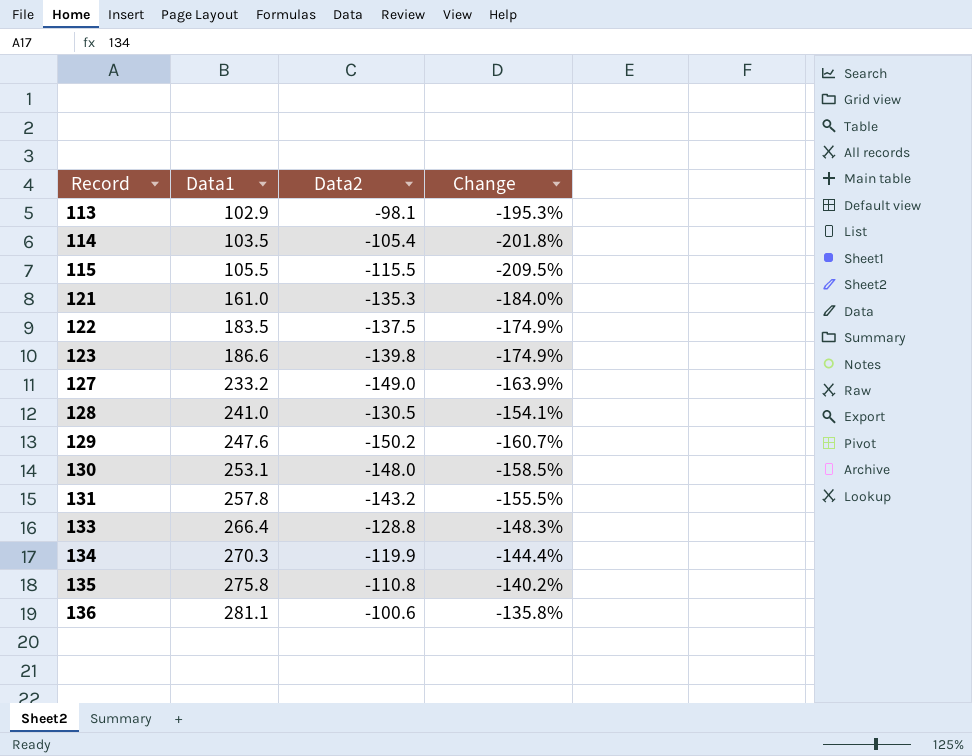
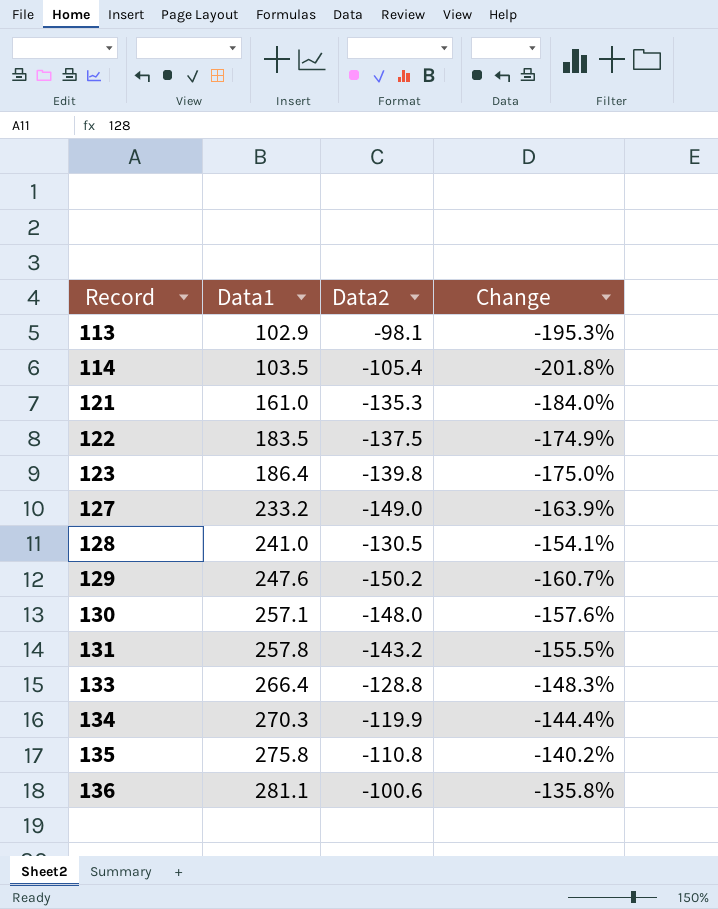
row 115: 105.5 | -115.5 | -209.5% -> none
123 | Data1: 186.6 -> 186.4
123 | Change: -174.9% -> -175.0%
130 | Data1: 253.1 -> 257.1
130 | Change: -158.5% -> -157.6%

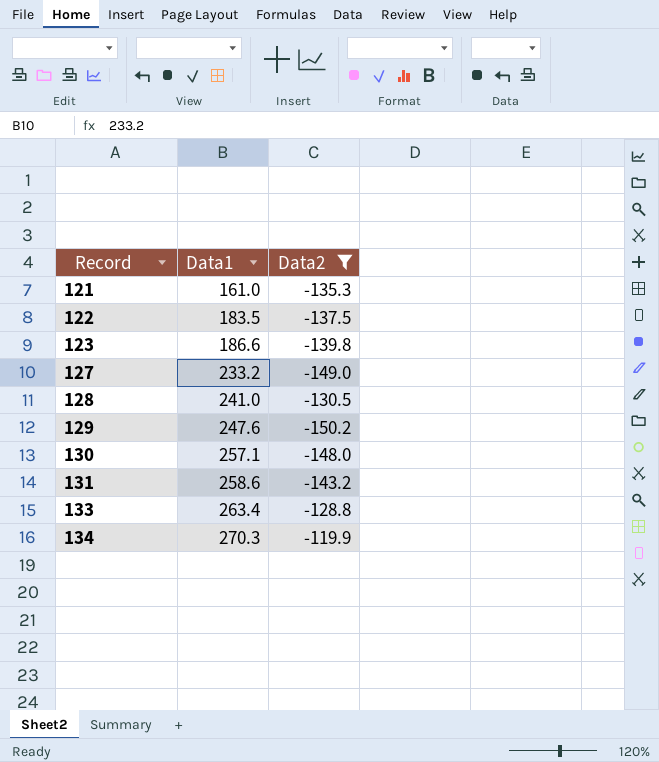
filter: none -> Data2 <= -119.9
column Change | formula: ([Data2] - [Data1]) / [Data1] -> none
123 | Data1: 186.4 -> 186.6
131 | Data1: 257.8 -> 258.6
133 | Data1: 266.4 -> 263.4

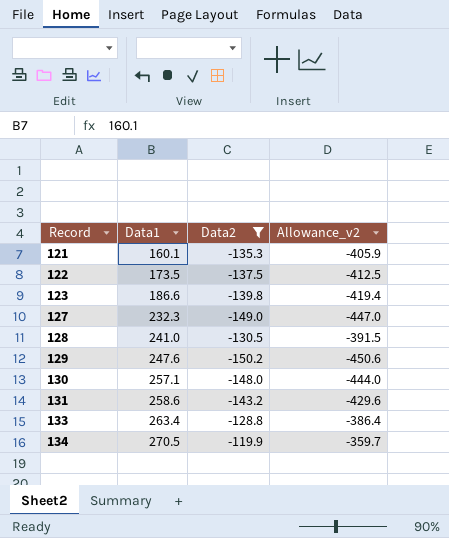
column Allowance_v2 | formula: none -> [Data2] * 3
121 | Data1: 161.0 -> 160.1
122 | Data1: 183.5 -> 173.5
127 | Data1: 233.2 -> 232.3
134 | Data1: 270.3 -> 270.5

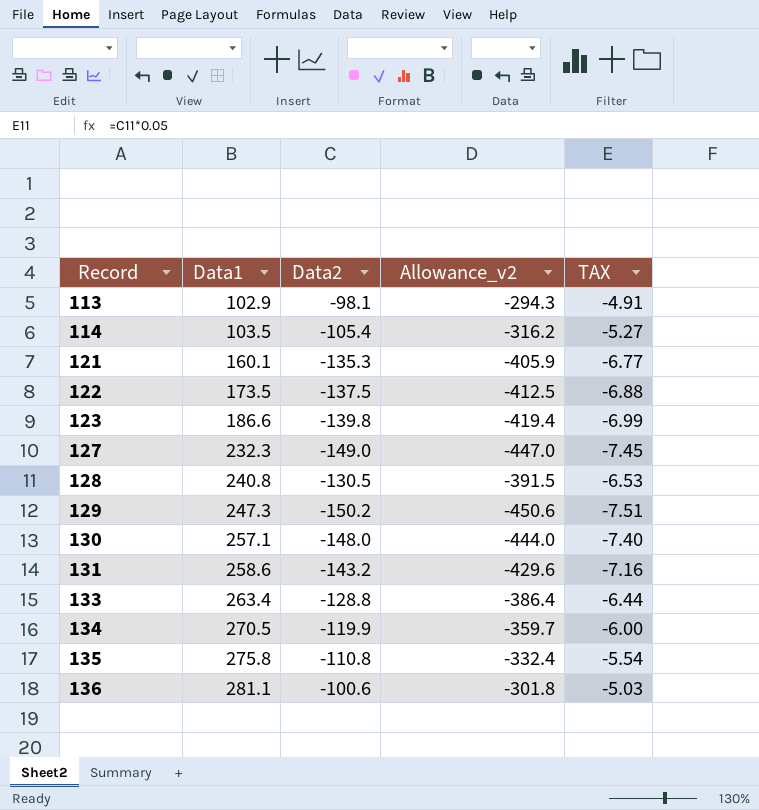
filter: Data2 <= -119.9 -> none
column TAX | formula: none -> [Data2] * 0.05
128 | Data1: 241.0 -> 240.8
129 | Data1: 247.6 -> 247.3

